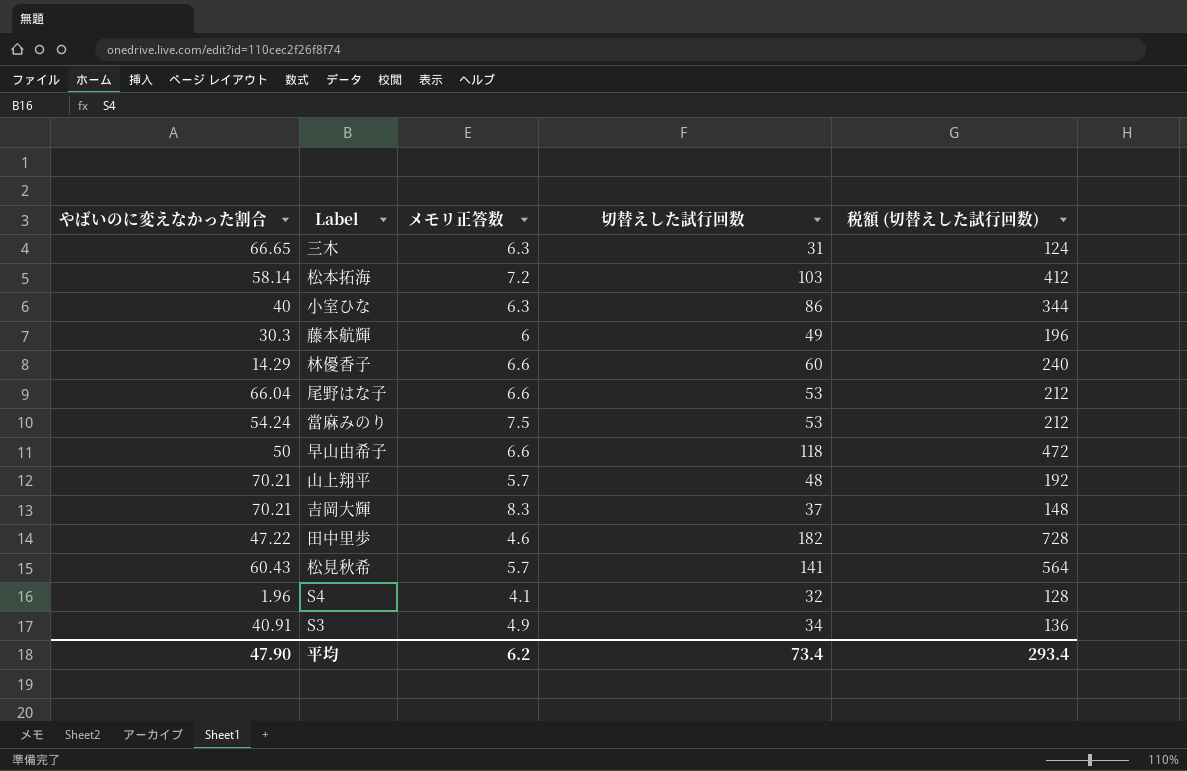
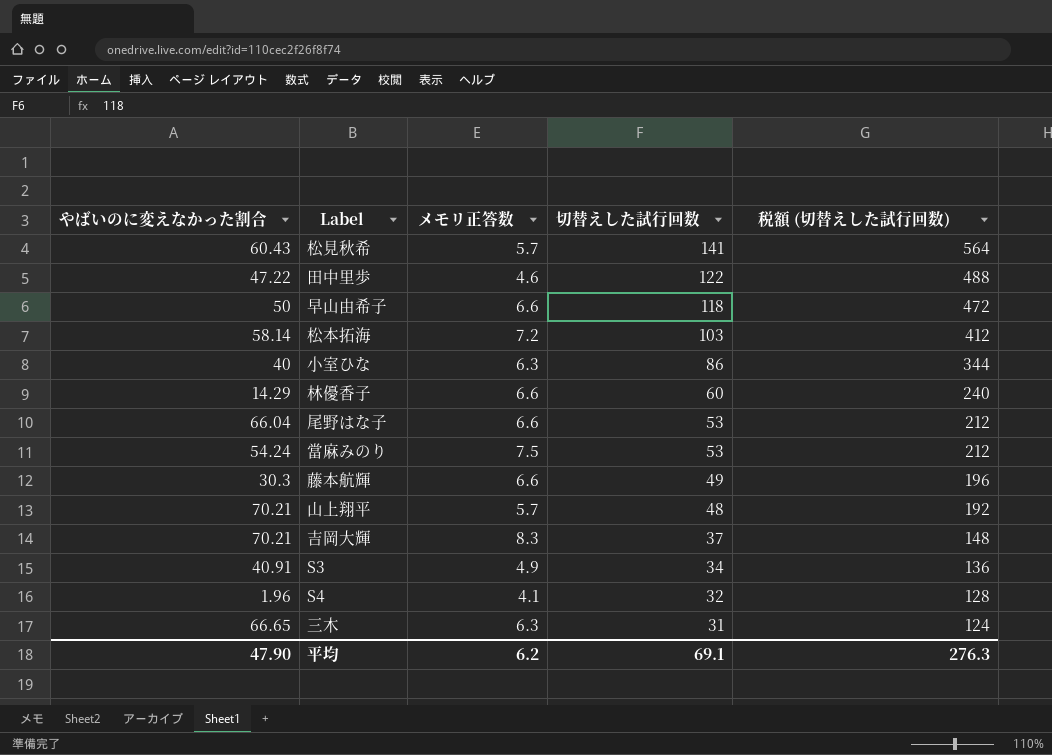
row order: none -> 切替えした試行回数 descending
田中里歩 | 切替えした試行回数: 182 -> 122
田中里歩 | 税額 (切替えした試行回数): 728 -> 488
藤本航輝 | メモリ正答数: 6 -> 6.6
平均 | 切替えした試行回数: 73.4 -> 69.1
平均 | 税額 (切替えした試行回数): 293.4 -> 276.3

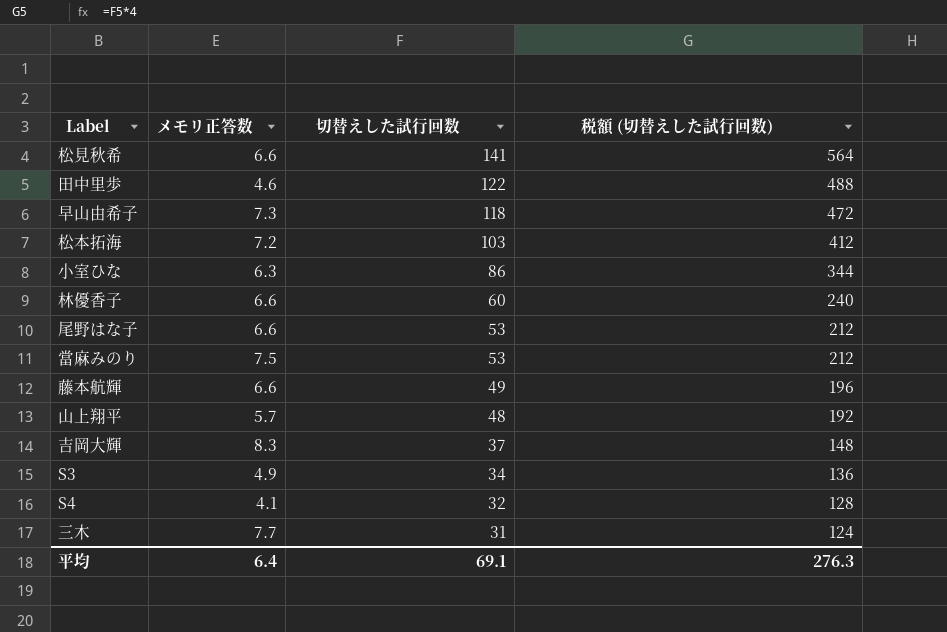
column やばいのに変えなかった割合 | position: 1 -> none
松見秋希 | メモリ正答数: 5.7 -> 6.6
早山由希子 | メモリ正答数: 6.6 -> 7.3
三木 | メモリ正答数: 6.3 -> 7.7
平均 | メモリ正答数: 6.2 -> 6.4

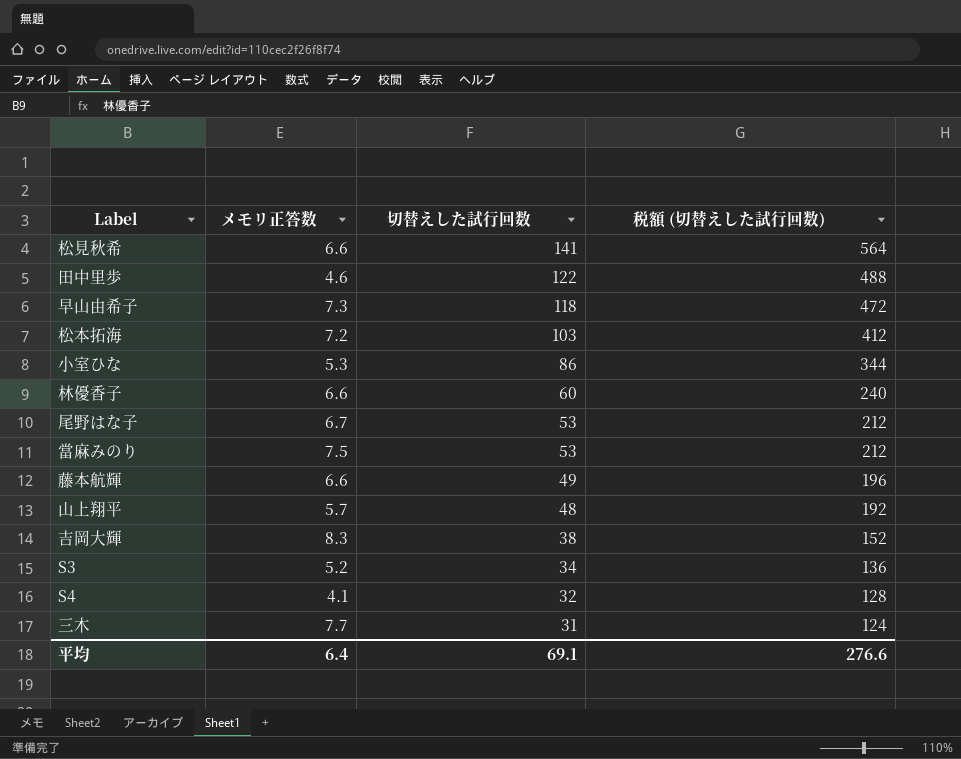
小室ひな | メモリ正答数: 6.3 -> 5.3
尾野はな子 | メモリ正答数: 6.6 -> 6.7
吉岡大輝 | 切替えした試行回数: 37 -> 38
吉岡大輝 | 税額 (切替えした試行回数): 148 -> 152
S3 | メモリ正答数: 4.9 -> 5.2
平均 | 税額 (切替えした試行回数): 276.3 -> 276.6

